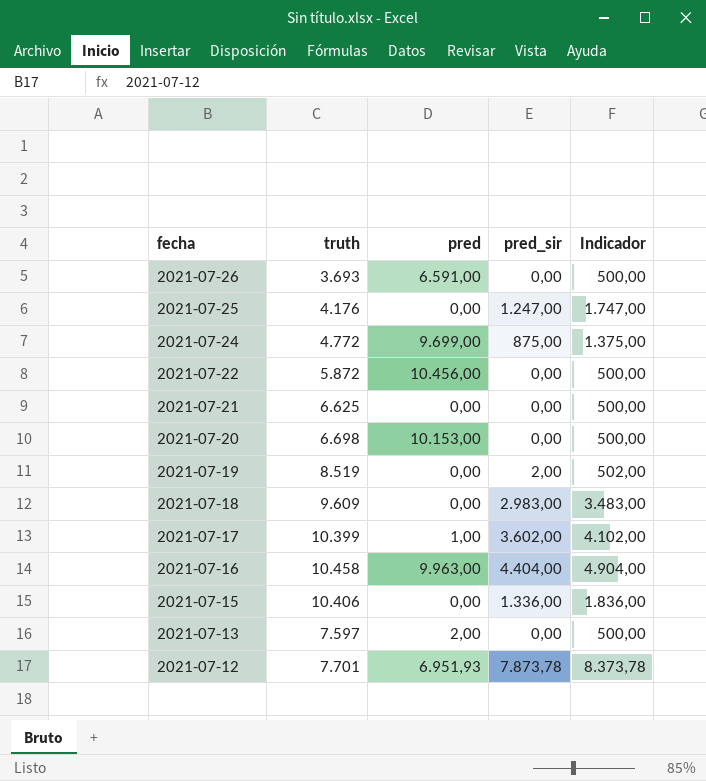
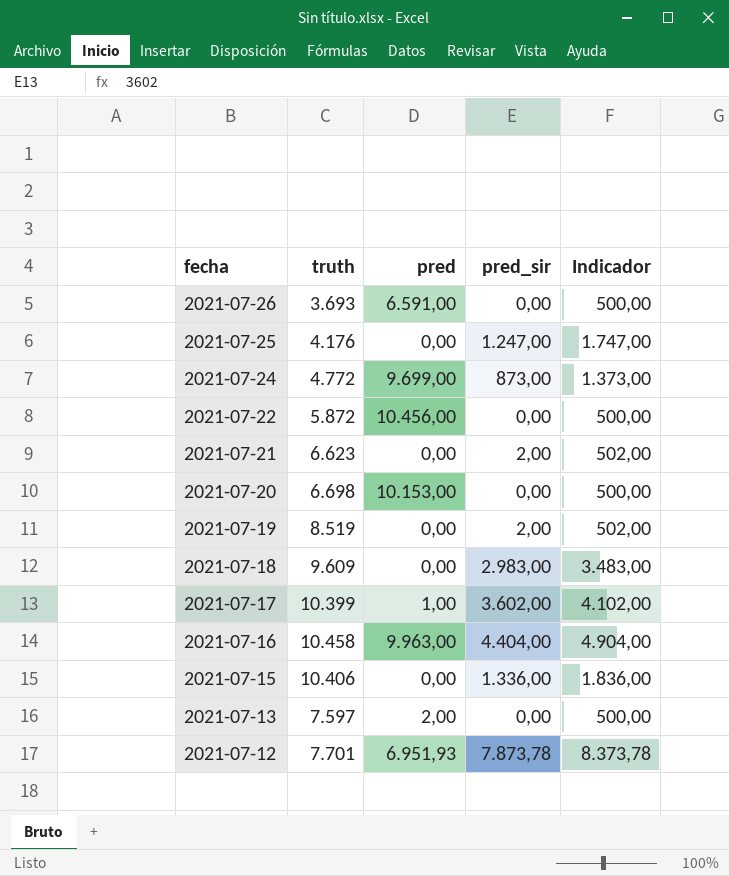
2021-07-24 | pred_sir: 875,00 -> 873,00
2021-07-24 | Indicador: 1.375,00 -> 1.373,00
2021-07-21 | truth: 6.625 -> 6.623
2021-07-21 | pred_sir: 0,00 -> 2,00
2021-07-21 | Indicador: 500,00 -> 502,00

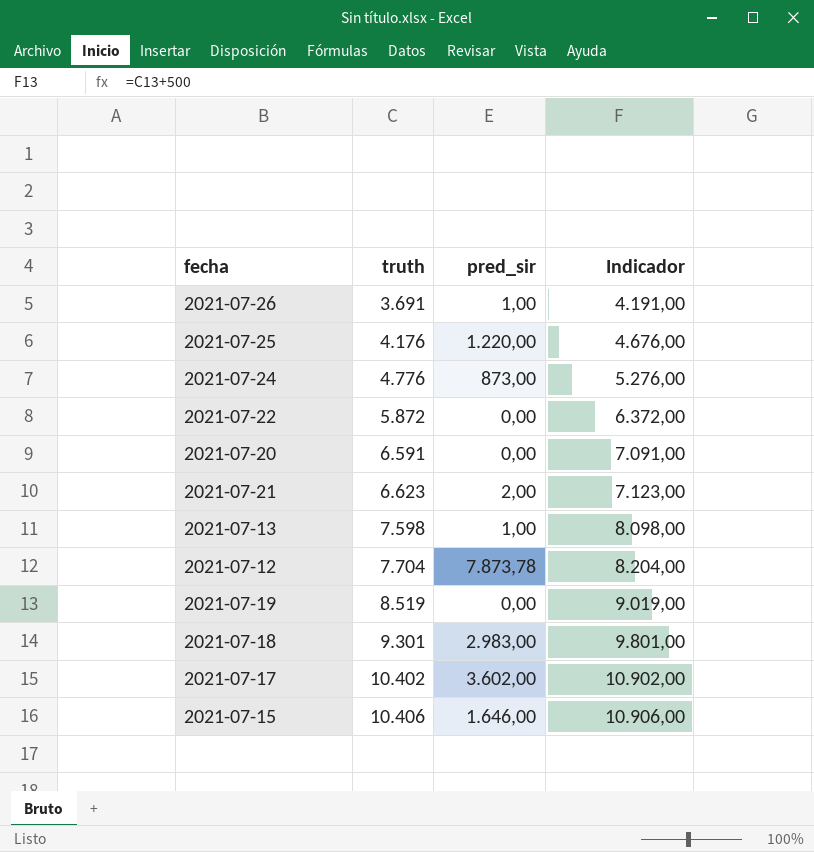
row order: fecha descending -> truth ascending
column pred | position: 3 -> none
column Indicador | formula: [pred_sir] + 500 -> [truth] + 500
row 2021-07-16: 10.458 | 9.963,00 | 4.404,00 | 4.904,00 -> none
2021-07-26 | truth: 3.693 -> 3.691
2021-07-26 | pred_sir: 0,00 -> 1,00
2021-07-25 | pred_sir: 1.247,00 -> 1.220,00
2021-07-24 | truth: 4.772 -> 4.776
2021-07-20 | truth: 6.698 -> 6.591
2021-07-13 | truth: 7.597 -> 7.598
2021-07-13 | pred_sir: 0,00 -> 1,00
2021-07-12 | truth: 7.701 -> 7.704
2021-07-19 | pred_sir: 2,00 -> 0,00
2021-07-18 | truth: 9.609 -> 9.301
2021-07-17 | truth: 10.399 -> 10.402
2021-07-15 | pred_sir: 1.336,00 -> 1.646,00

